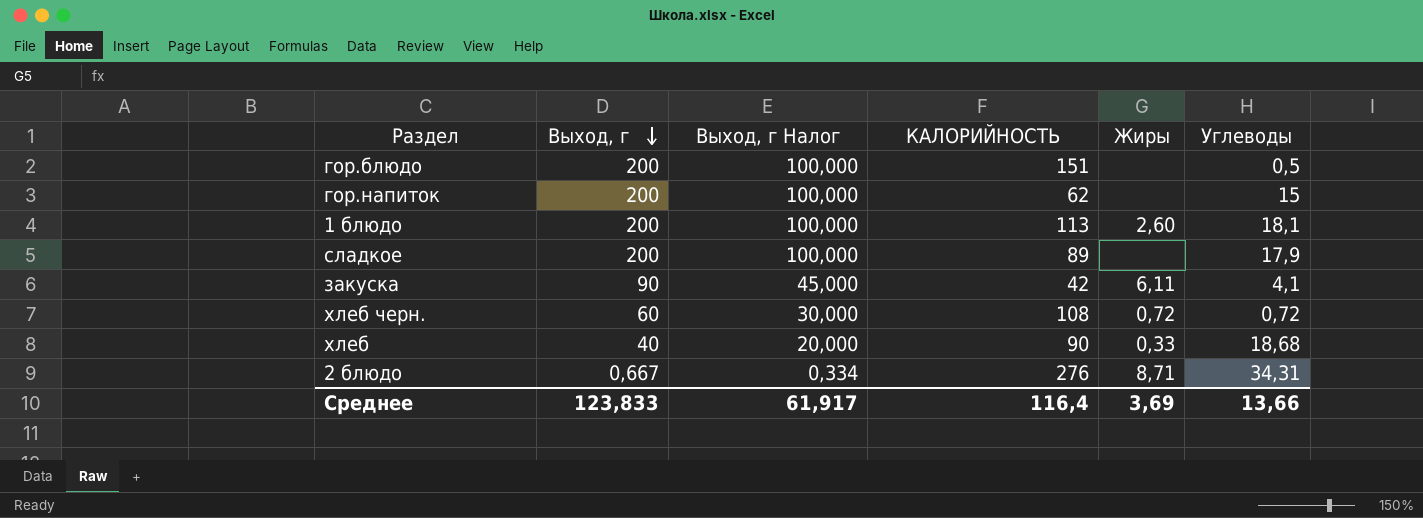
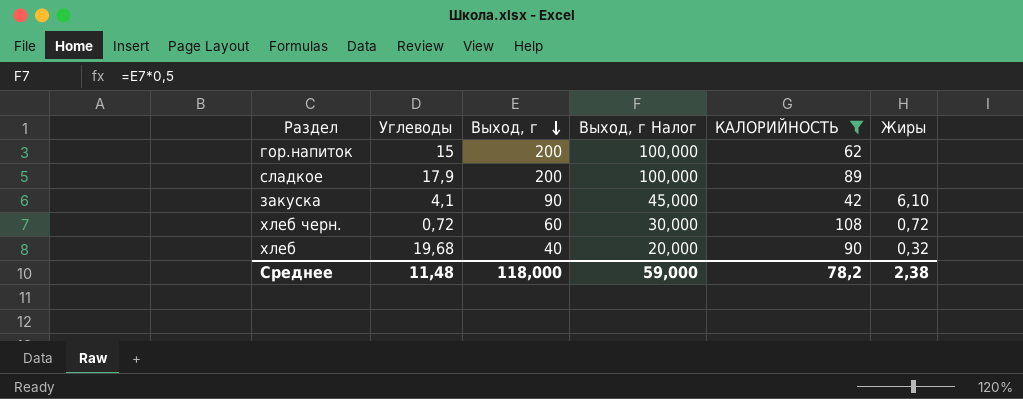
filter: none -> КАЛОРИЙНОСТЬ <= 108
column Углеводы | position: 6 -> 2
закуска | Жиры: 6,11 -> 6,10
хлеб | Углеводы: 18,68 -> 19,68
хлеб | Жиры: 0,33 -> 0,32
Среднее | Углеводы: 13,66 -> 11,48
Среднее | Выход, г: 123,833 -> 118,000
Среднее | Выход, г Налог: 61,917 -> 59,000
Среднее | КАЛОРИЙНОСТЬ: 116,4 -> 78,2
Среднее | Жиры: 3,69 -> 2,38

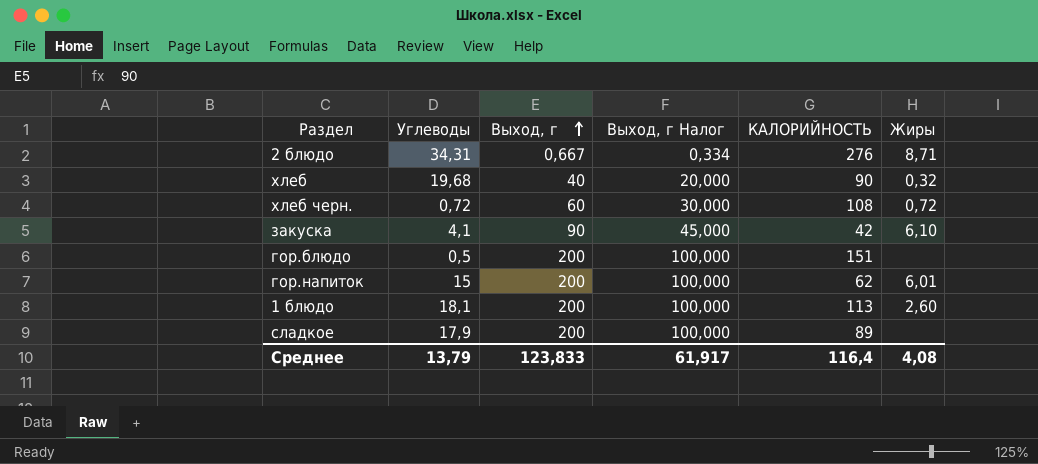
filter: КАЛОРИЙНОСТЬ <= 108 -> none
row order: Выход, г descending -> Выход, г ascending
гор.напиток | Жиры: none -> 6,01
Среднее | Углеводы: 11,48 -> 13,79
Среднее | Выход, г: 118,000 -> 123,833
Среднее | Выход, г Налог: 59,000 -> 61,917
Среднее | КАЛОРИЙНОСТЬ: 78,2 -> 116,4
Среднее | Жиры: 2,38 -> 4,08

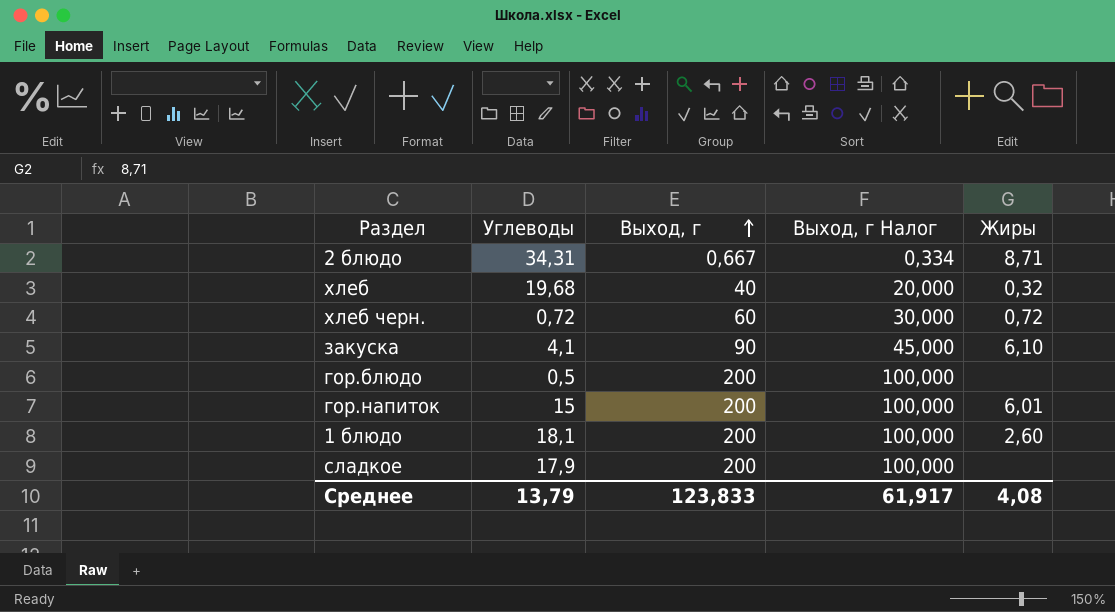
column КАЛОРИЙНОСТЬ | position: 5 -> none

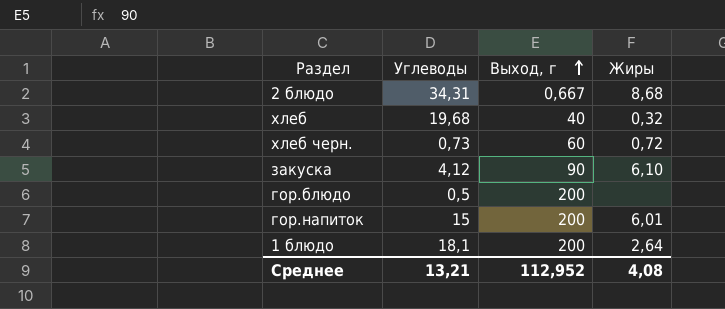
column Выход, г Налог | formula: [Выход, г] * 0,5 -> none
row сладкое: 17,9 | 200 | 100,000 | none -> none
2 блюдо | Жиры: 8,71 -> 8,68
хлеб черн. | Углеводы: 0,72 -> 0,73
закуска | Углеводы: 4,1 -> 4,12
1 блюдо | Жиры: 2,60 -> 2,64
Среднее | Углеводы: 13,79 -> 13,21
Среднее | Выход, г: 123,833 -> 112,952

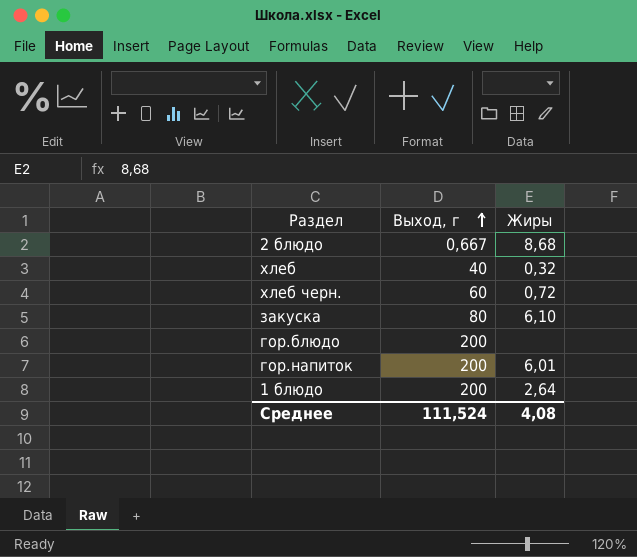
column Углеводы | position: 2 -> none
закуска | Выход, г: 90 -> 80
Среднее | Выход, г: 112,952 -> 111,524

